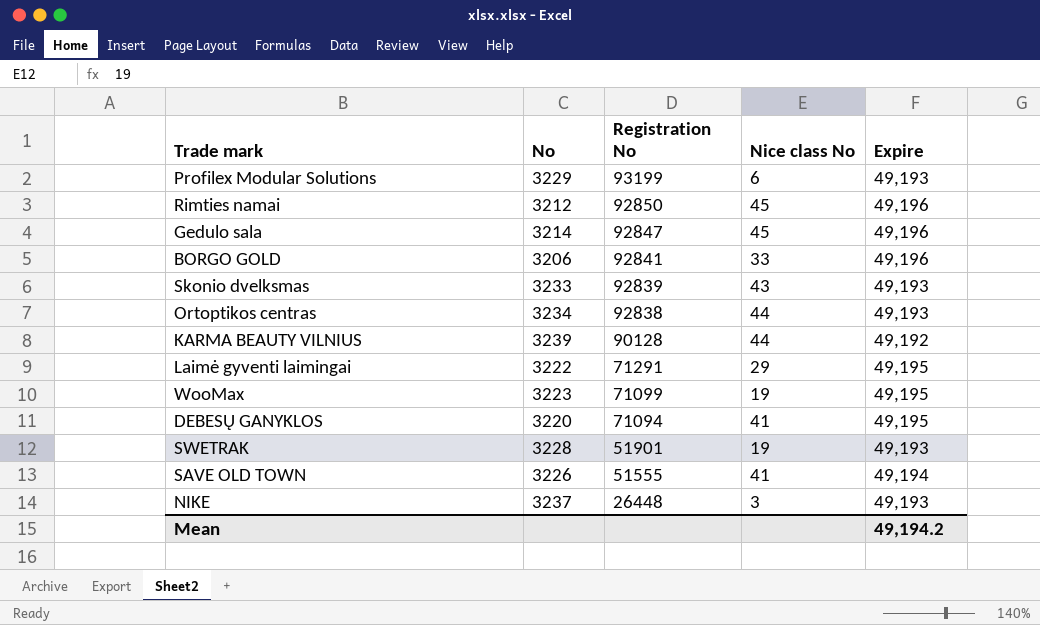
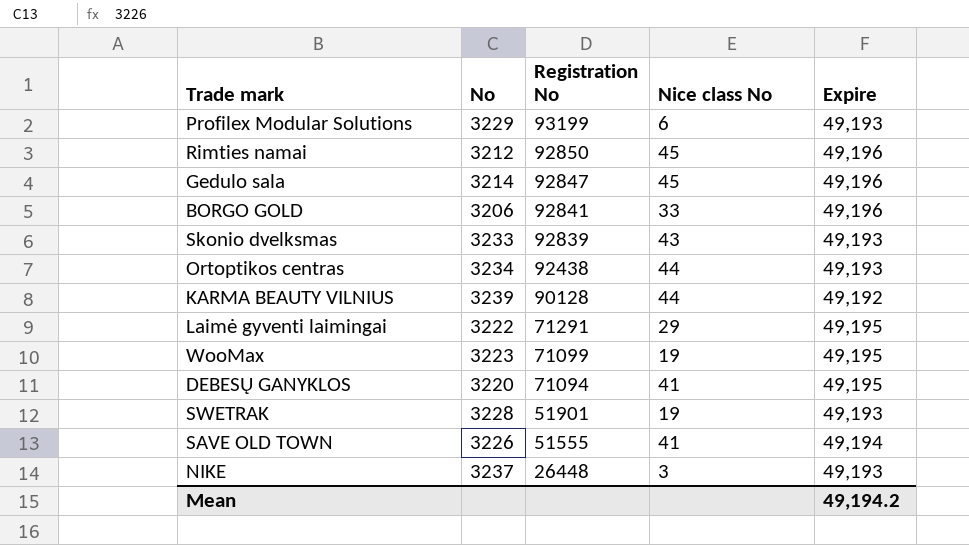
Ortoptikos centras | Registration No: 92838 -> 92438

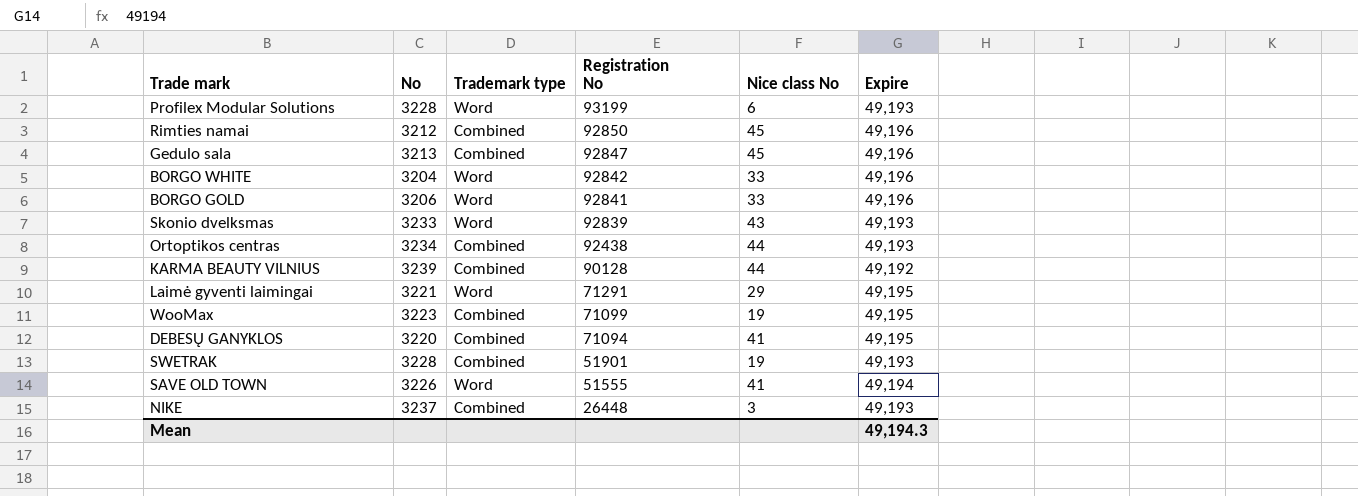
column Trademark type | position: none -> 3
Profilex Modular Solutions | No: 3229 -> 3228
Gedulo sala | No: 3214 -> 3213
row BORGO WHITE: none -> 3204 | Word | 92842 | 33 | 49,196
Laimė gyventi laimingai | No: 3222 -> 3221
Mean | Expire: 49,194.2 -> 49,194.3

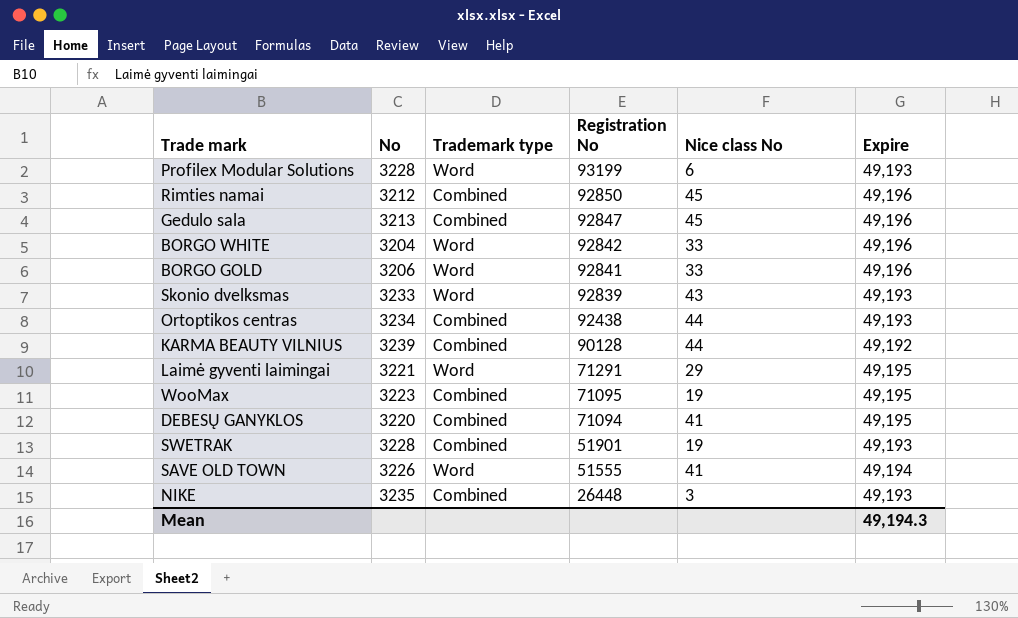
WooMax | Registration No: 71099 -> 71095
NIKE | No: 3237 -> 3235

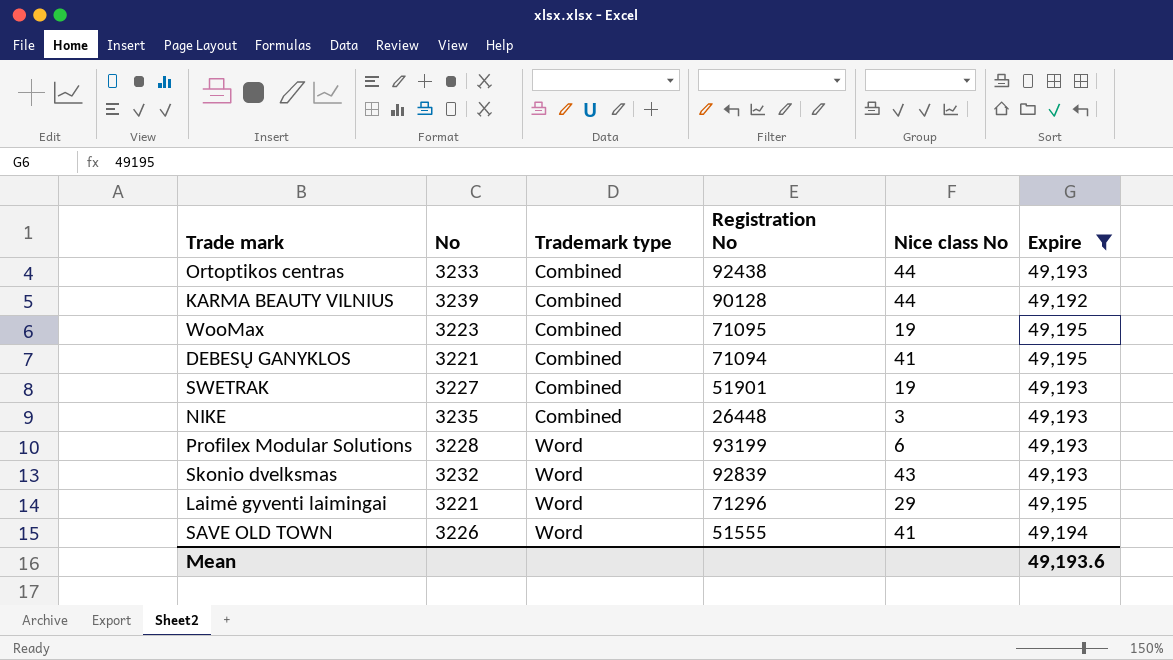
filter: none -> Expire != 49,196
row order: Registration No descending -> Trademark type ascending
Ortoptikos centras | No: 3234 -> 3233
DEBESŲ GANYKLOS | No: 3220 -> 3221
SWETRAK | No: 3228 -> 3227
Skonio dvelksmas | No: 3233 -> 3232
Laimė gyventi laimingai | Registration No: 71291 -> 71296
Mean | Expire: 49,194.3 -> 49,193.6

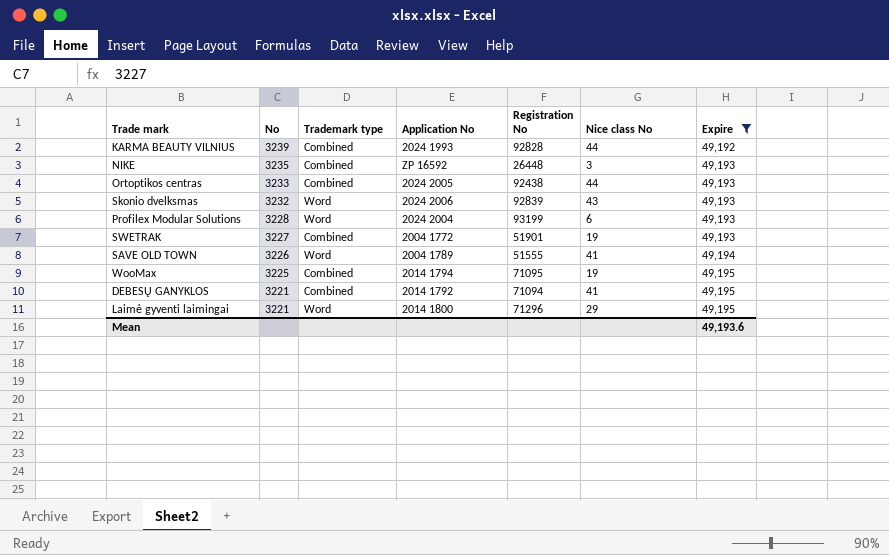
row order: Trademark type ascending -> No descending
column Application No | position: none -> 4
KARMA BEAUTY VILNIUS | Registration No: 90128 -> 92828
WooMax | No: 3223 -> 3225

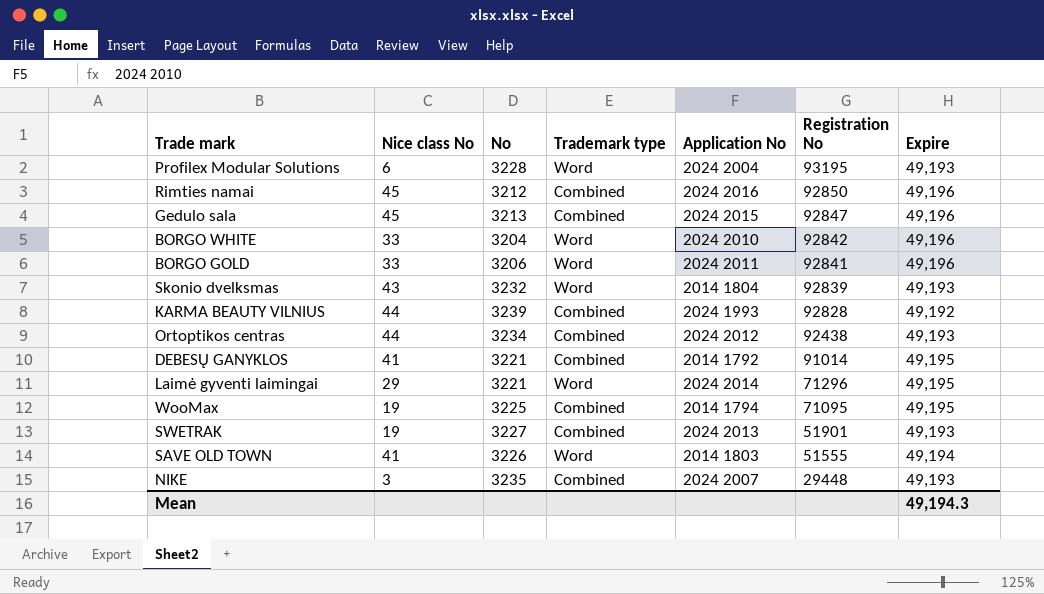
filter: Expire != 49,196 -> none
row order: No descending -> Registration No descending
column Nice class No | position: 6 -> 2
Profilex Modular Solutions | Registration No: 93199 -> 93195
Skonio dvelksmas | Application No: 2024 2006 -> 2014 1804
Ortoptikos centras | No: 3233 -> 3234
Ortoptikos centras | Application No: 2024 2005 -> 2024 2012
DEBESŲ GANYKLOS | Registration No: 71094 -> 91014
Laimė gyventi laimingai | Application No: 2014 1800 -> 2024 2014
SWETRAK | Application No: 2004 1772 -> 2024 2013
SAVE OLD TOWN | Application No: 2004 1789 -> 2014 1803
NIKE | Application No: ZP 16592 -> 2024 2007
NIKE | Registration No: 26448 -> 29448
Mean | Expire: 49,193.6 -> 49,194.3

